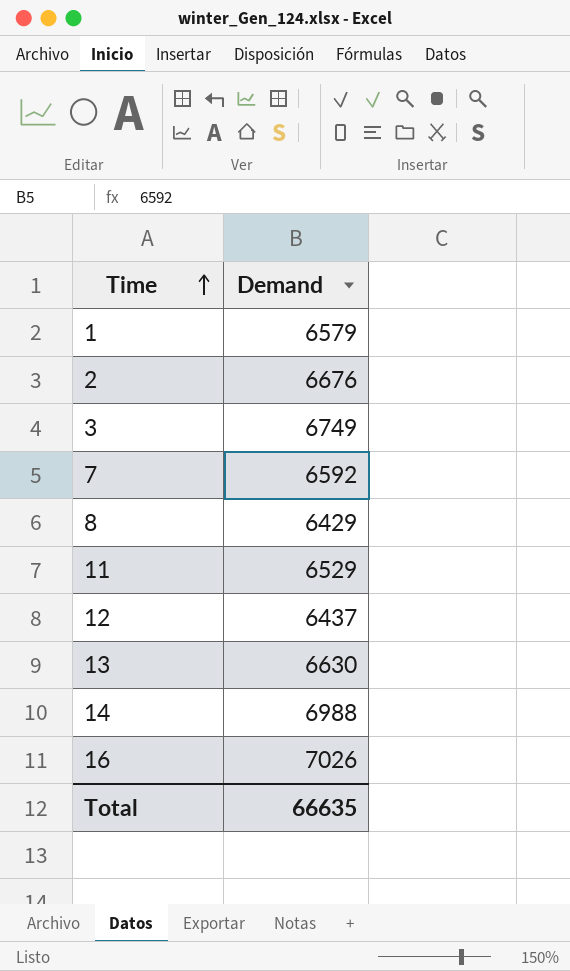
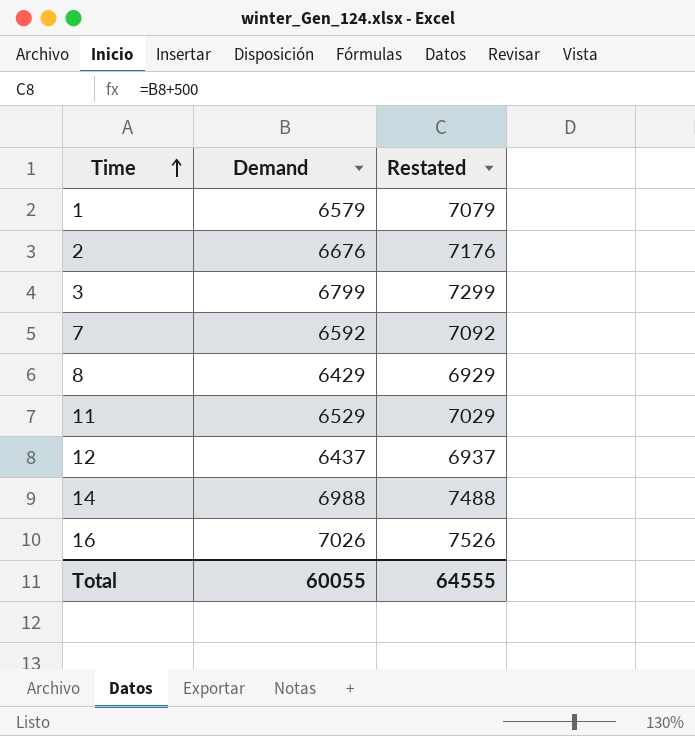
column Restated | formula: none -> [Demand] + 500
row 13: 6630 -> none
3 | Demand: 6749 -> 6799
Total | Demand: 66635 -> 60055

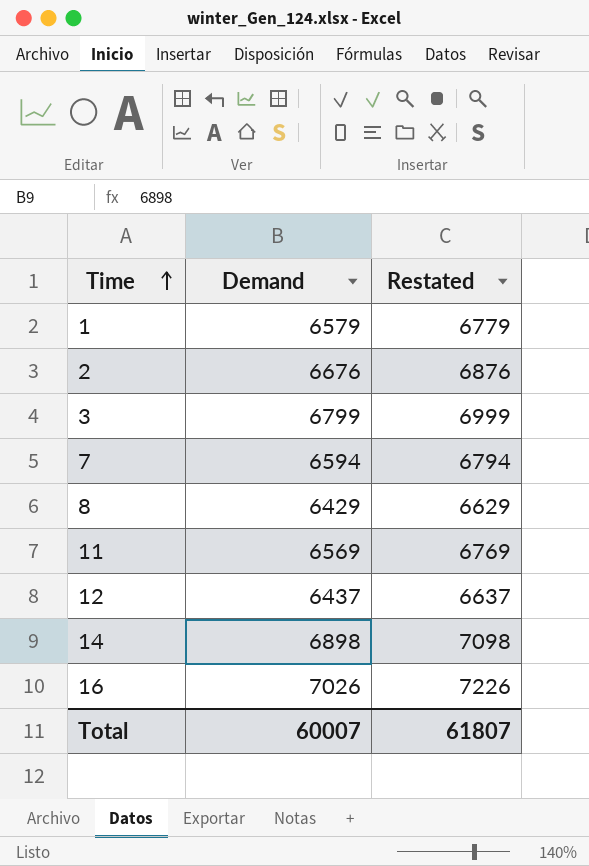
column Restated | formula: [Demand] + 500 -> [Demand] + 200
7 | Demand: 6592 -> 6594
11 | Demand: 6529 -> 6569
14 | Demand: 6988 -> 6898
Total | Demand: 60055 -> 60007
Total | Restated: 64555 -> 61807

